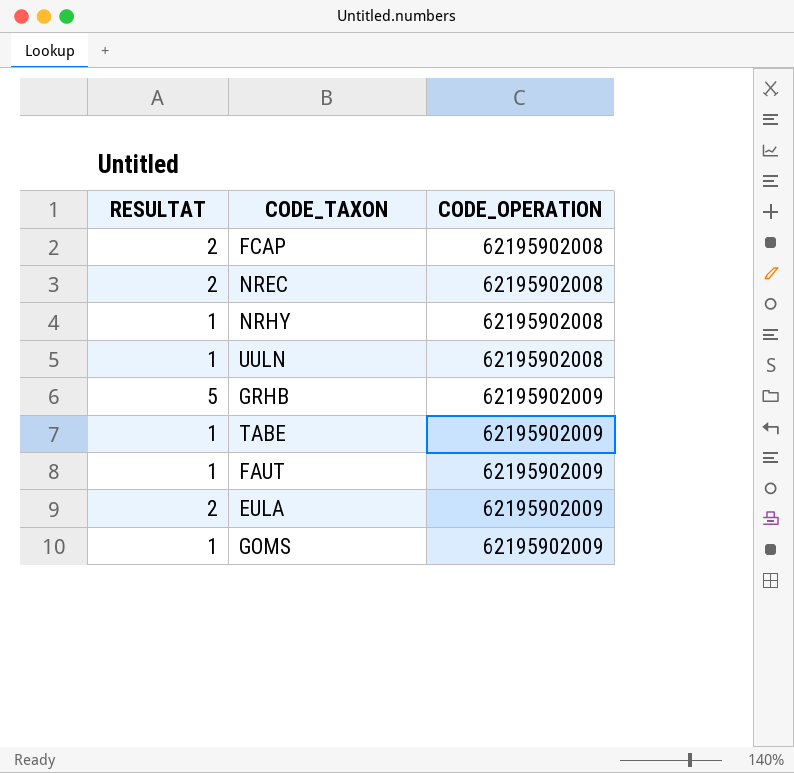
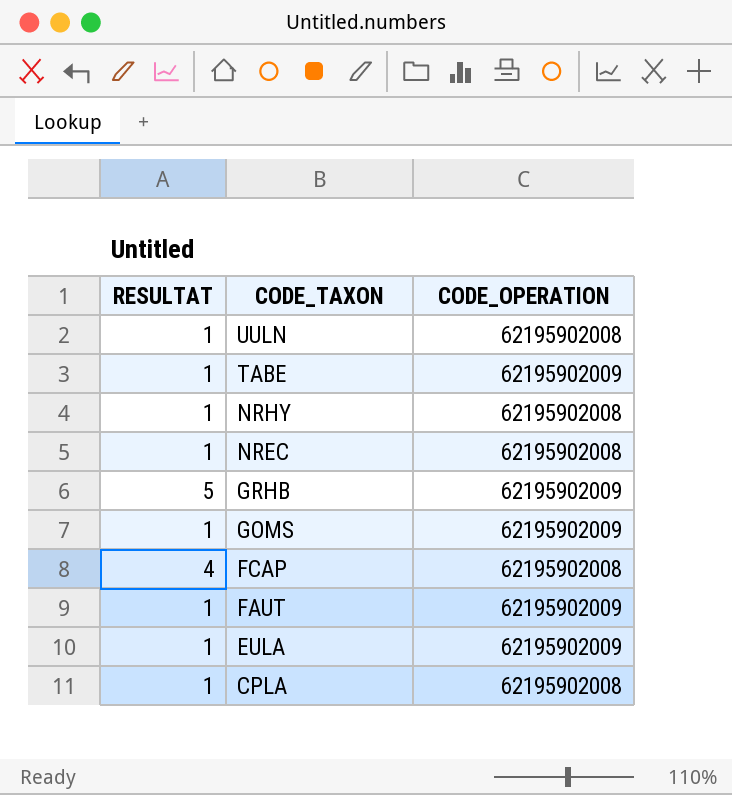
row order: CODE_OPERATION ascending -> CODE_TAXON descending
NREC | RESULTAT: 2 -> 1
FCAP | RESULTAT: 2 -> 4
EULA | RESULTAT: 2 -> 1
row CPLA: none -> 1 | 62195902008

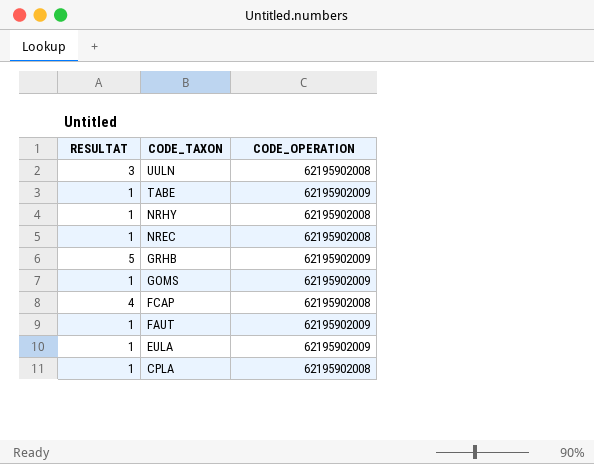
UULN | RESULTAT: 1 -> 3

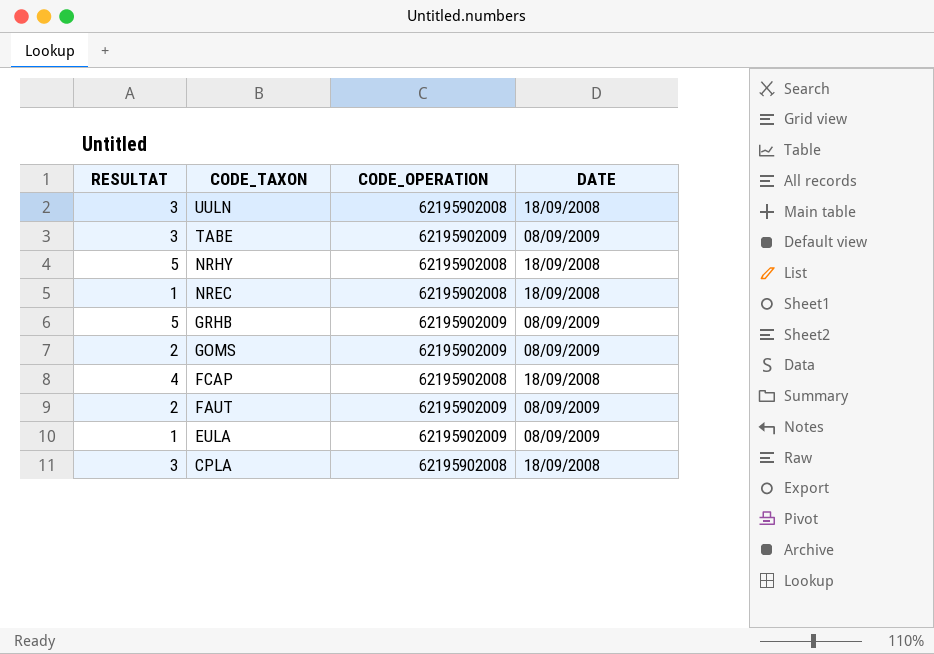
column DATE | position: none -> 4
TABE | RESULTAT: 1 -> 3
NRHY | RESULTAT: 1 -> 5
GOMS | RESULTAT: 1 -> 2
FAUT | RESULTAT: 1 -> 2
CPLA | RESULTAT: 1 -> 3

